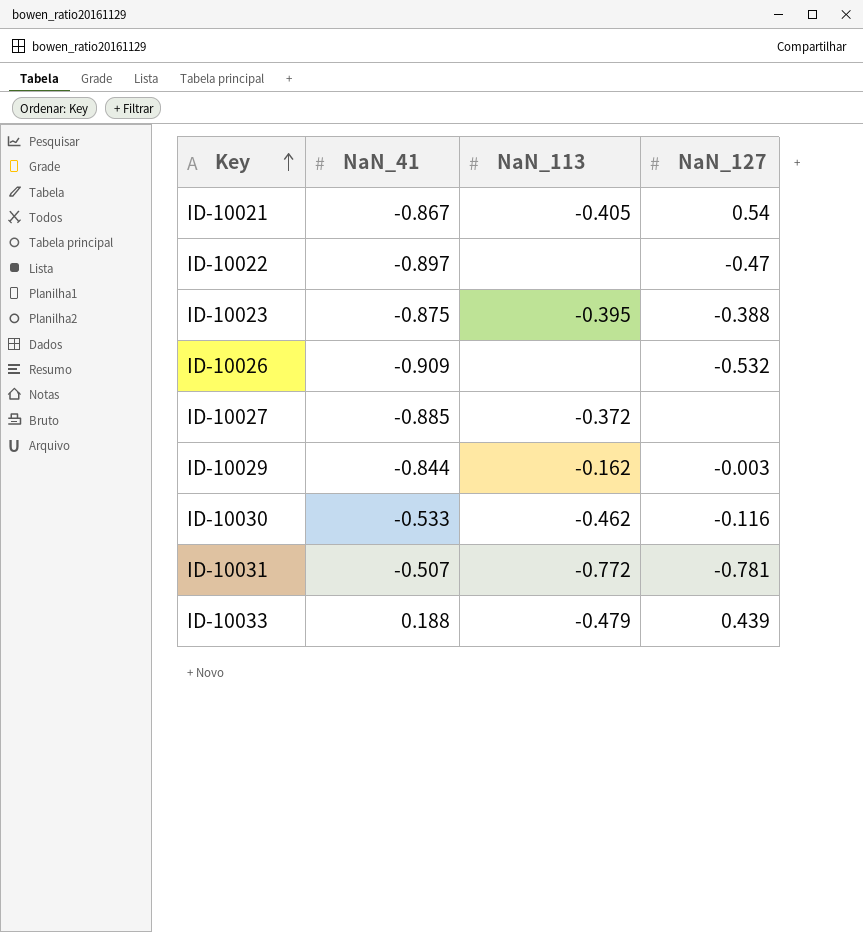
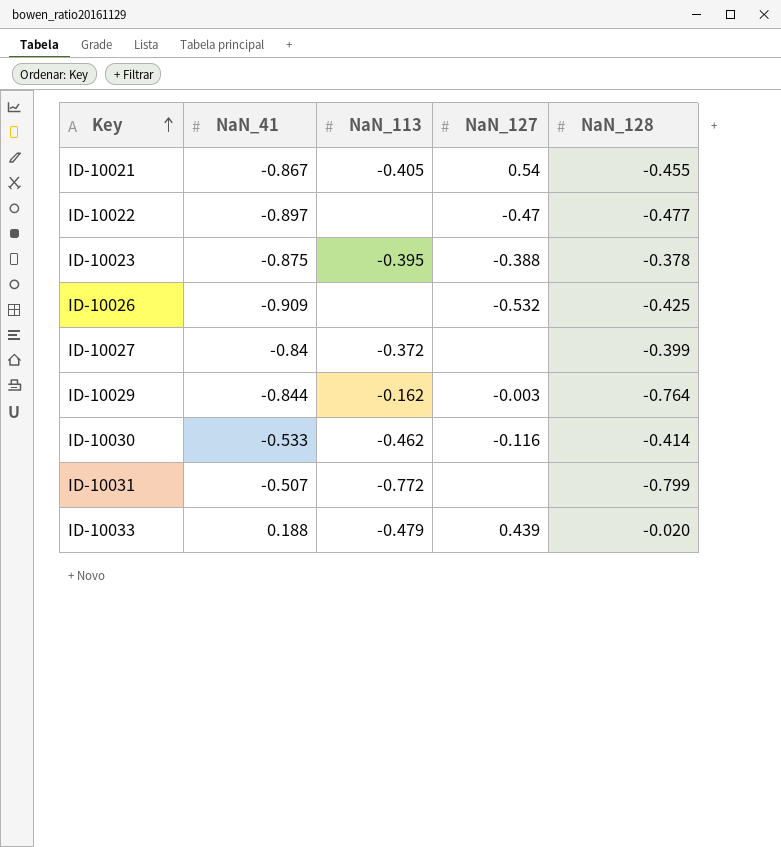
column NaN_128 | position: none -> 5
ID-10027 | NaN_41: -0.885 -> -0.84
ID-10031 | NaN_127: -0.781 -> none

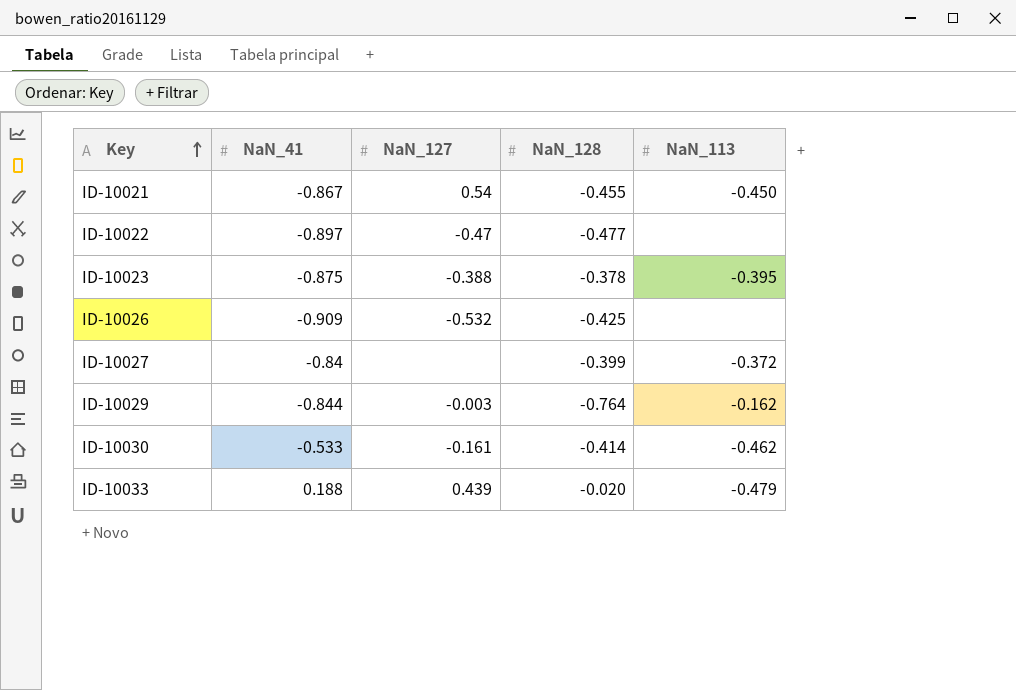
column NaN_113 | position: 3 -> 5
row ID-10031: -0.507 | -0.772 | none | -0.799 -> none
ID-10021 | NaN_113: -0.405 -> -0.450
ID-10030 | NaN_127: -0.116 -> -0.161

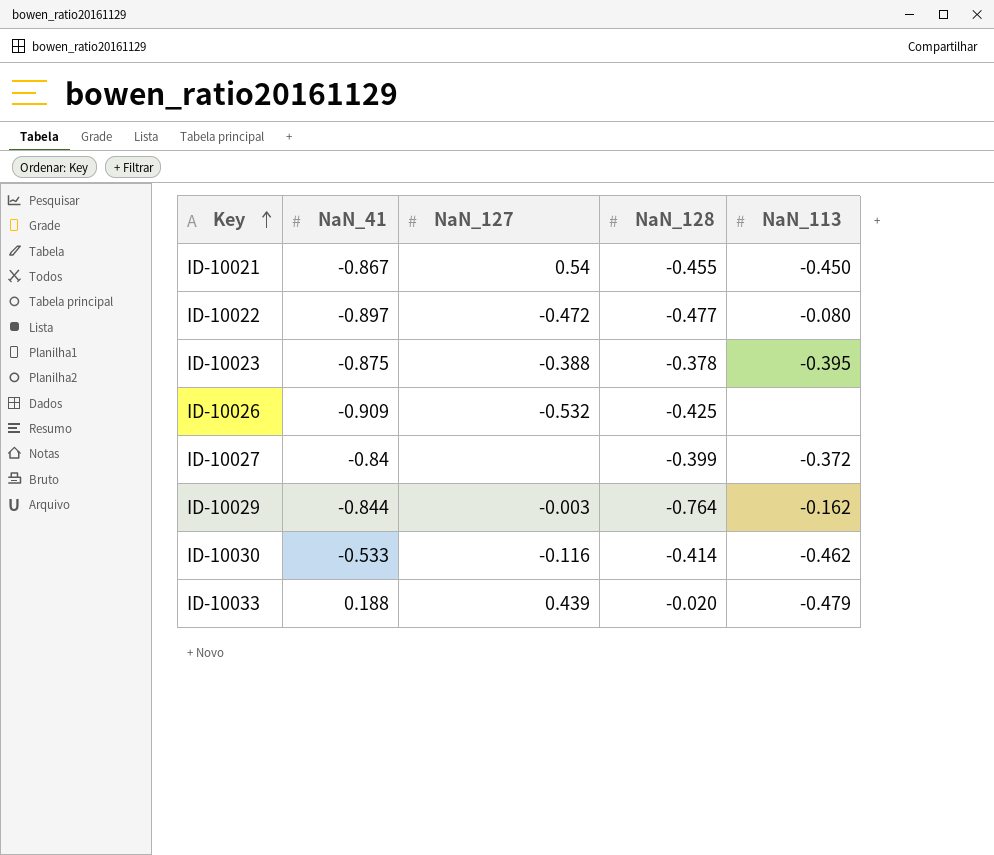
ID-10022 | NaN_127: -0.47 -> -0.472
ID-10022 | NaN_113: none -> -0.080
ID-10030 | NaN_127: -0.161 -> -0.116

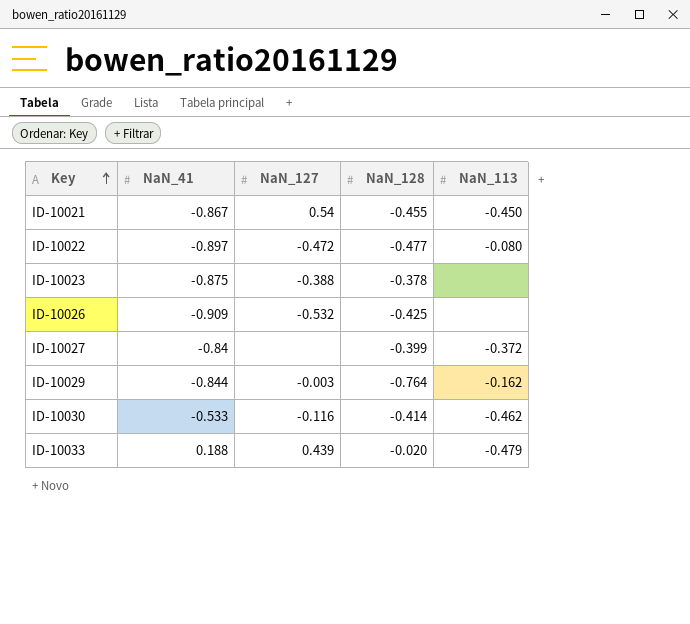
ID-10023 | NaN_113: -0.395 -> none

